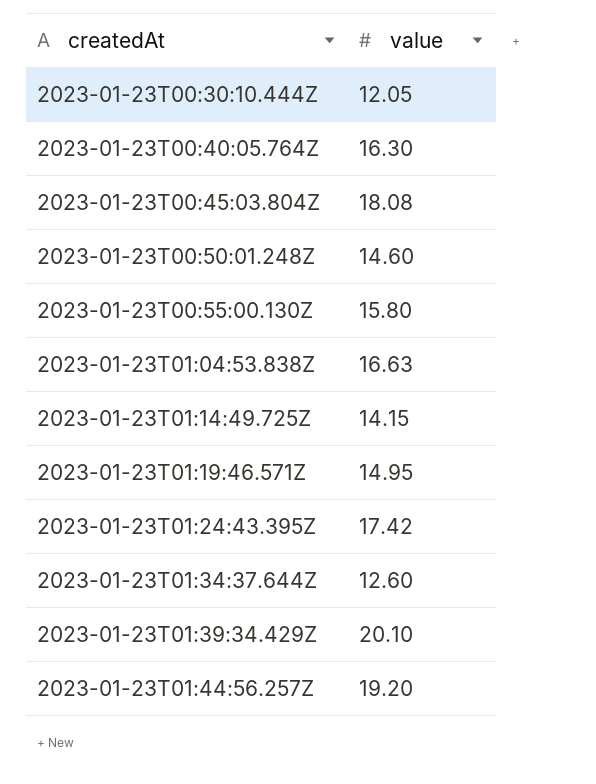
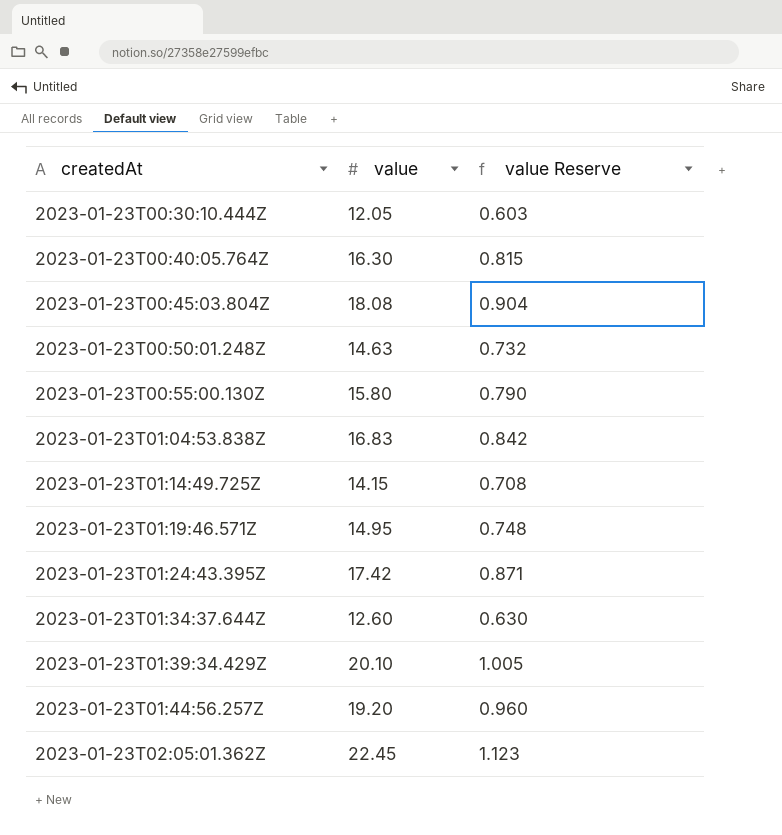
column value Reserve | formula: none -> [value] * 0.05
2023-01-23T00:50:01.248Z | value: 14.60 -> 14.63
2023-01-23T01:04:53.838Z | value: 16.63 -> 16.83
row 2023-01-23T02:05:01.362Z: none -> 22.45 | 1.123

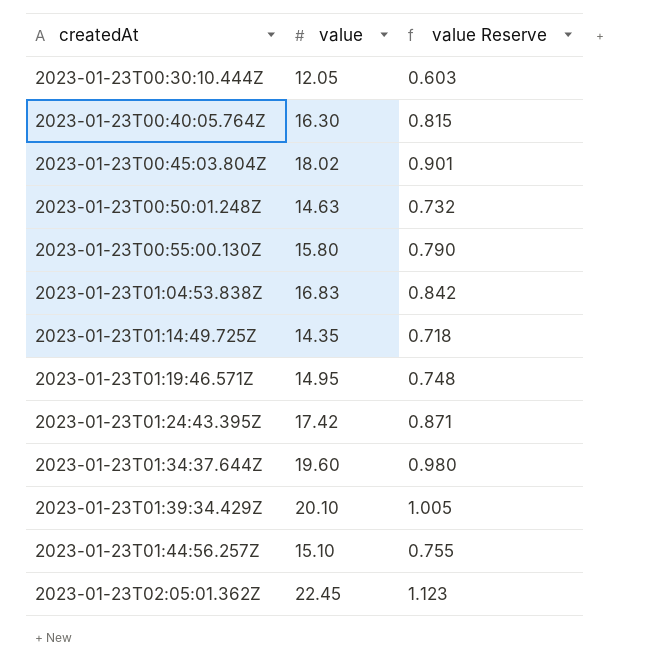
2023-01-23T00:45:03.804Z | value: 18.08 -> 18.02
2023-01-23T00:45:03.804Z | value Reserve: 0.904 -> 0.901
2023-01-23T01:14:49.725Z | value: 14.15 -> 14.35
2023-01-23T01:14:49.725Z | value Reserve: 0.708 -> 0.718
2023-01-23T01:34:37.644Z | value: 12.60 -> 19.60
2023-01-23T01:34:37.644Z | value Reserve: 0.630 -> 0.980
2023-01-23T01:44:56.257Z | value: 19.20 -> 15.10
2023-01-23T01:44:56.257Z | value Reserve: 0.960 -> 0.755

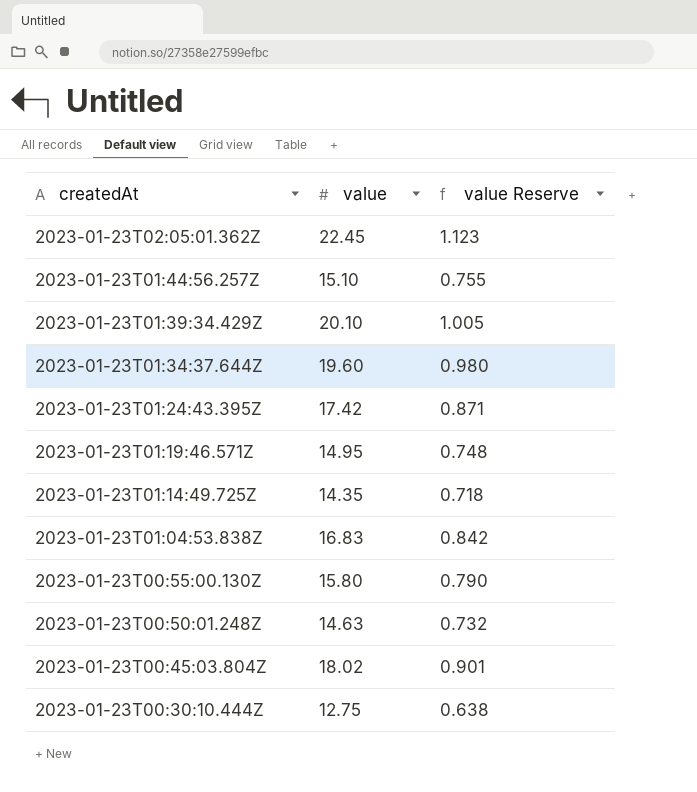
row order: createdAt ascending -> createdAt descending
row 2023-01-23T00:40:05.764Z: 16.30 | 0.815 -> none
2023-01-23T00:30:10.444Z | value: 12.05 -> 12.75
2023-01-23T00:30:10.444Z | value Reserve: 0.603 -> 0.638

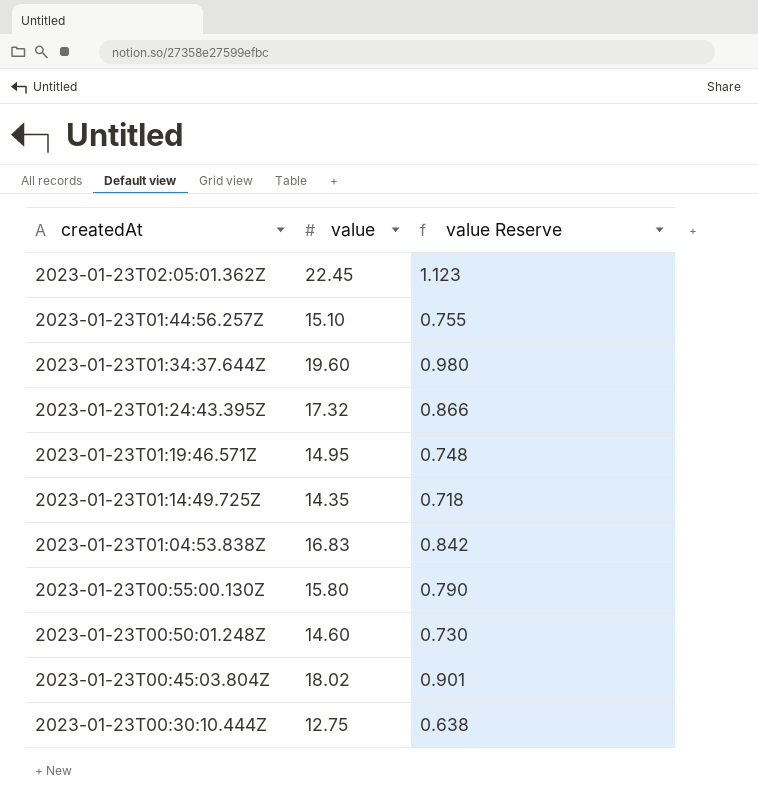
row 2023-01-23T01:39:34.429Z: 20.10 | 1.005 -> none
2023-01-23T01:24:43.395Z | value: 17.42 -> 17.32
2023-01-23T01:24:43.395Z | value Reserve: 0.871 -> 0.866
2023-01-23T00:50:01.248Z | value: 14.63 -> 14.60
2023-01-23T00:50:01.248Z | value Reserve: 0.732 -> 0.730

